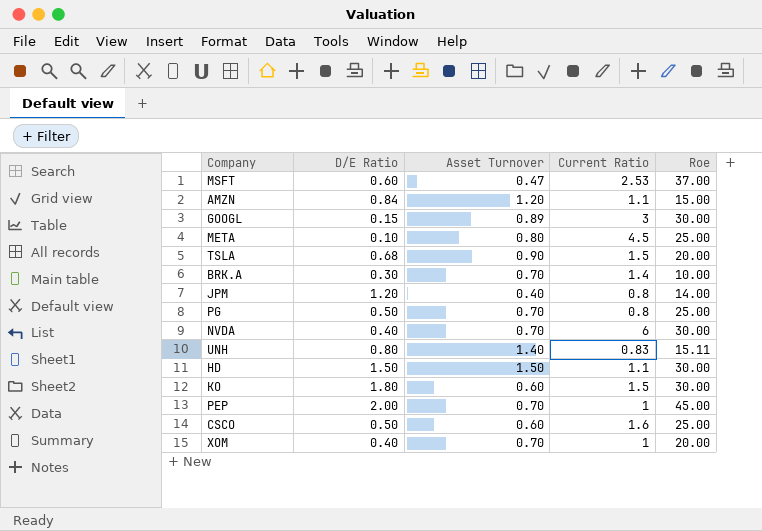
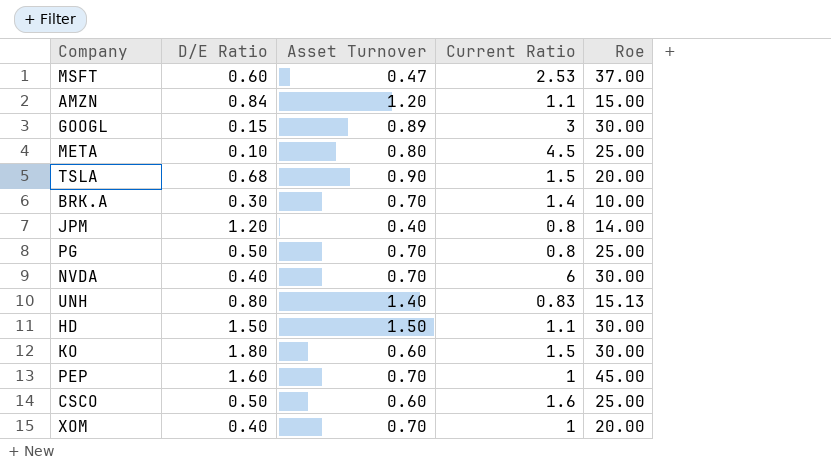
UNH | Roe: 15.11 -> 15.13
PEP | D/E Ratio: 2.00 -> 1.60

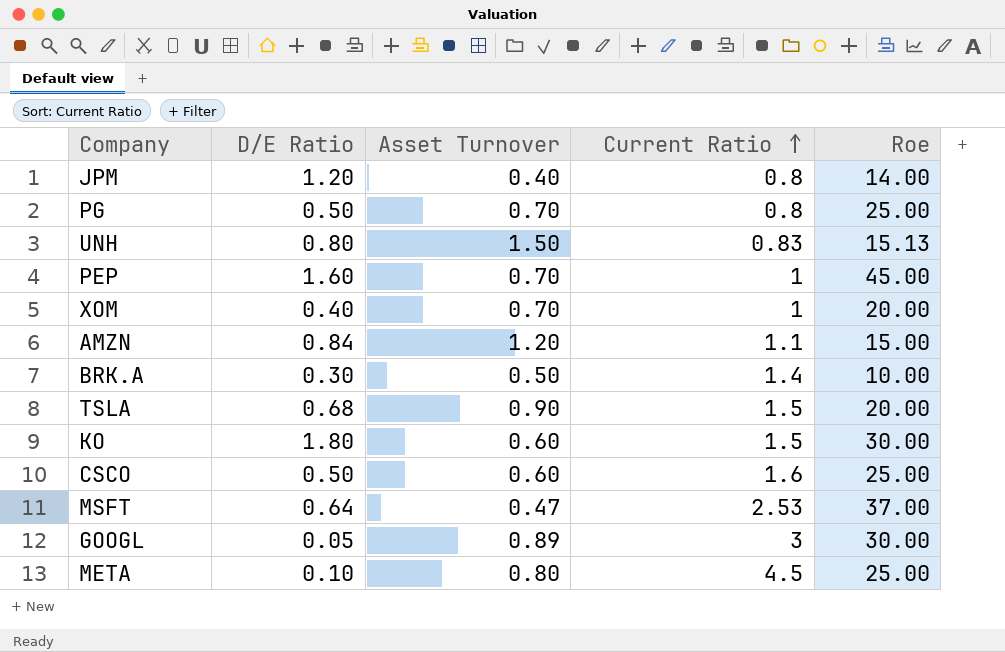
row order: none -> Current Ratio ascending
row NVDA: 0.40 | 0.70 | 6 | 30.00 -> none
row HD: 1.50 | 1.50 | 1.1 | 30.00 -> none
UNH | Asset Turnover: 1.40 -> 1.50
BRK.A | Asset Turnover: 0.70 -> 0.50
MSFT | D/E Ratio: 0.60 -> 0.64
GOOGL | D/E Ratio: 0.15 -> 0.05

